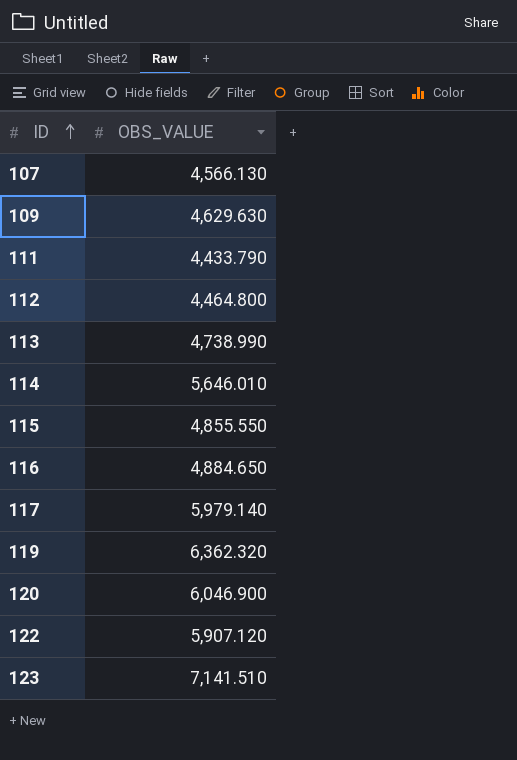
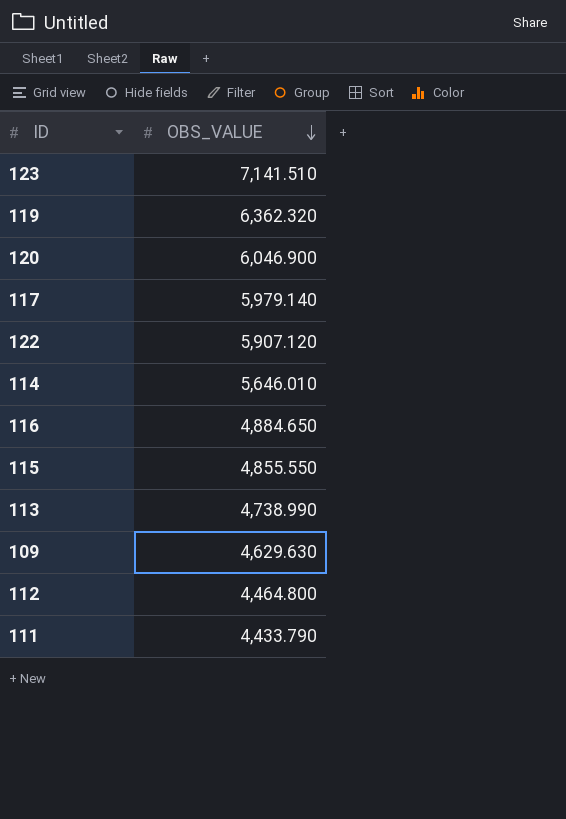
row order: ID ascending -> OBS_VALUE descending
row 107: 4,566.130 -> none

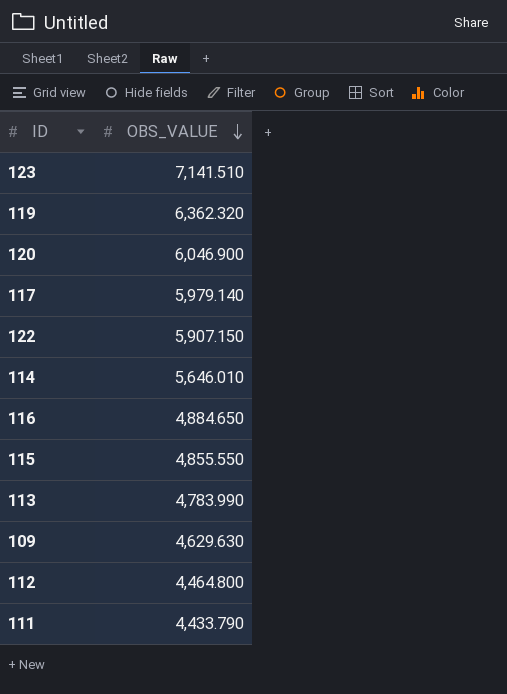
122 | OBS_VALUE: 5,907.120 -> 5,907.150
113 | OBS_VALUE: 4,738.990 -> 4,783.990

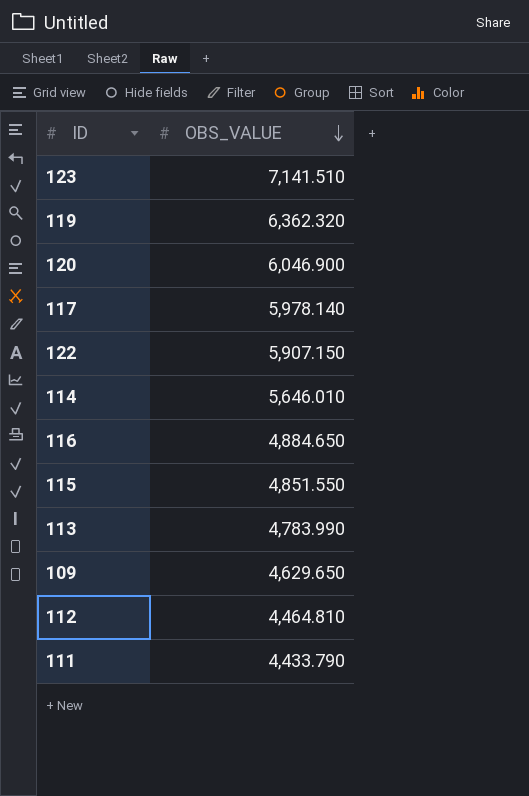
117 | OBS_VALUE: 5,979.140 -> 5,978.140
115 | OBS_VALUE: 4,855.550 -> 4,851.550
109 | OBS_VALUE: 4,629.630 -> 4,629.650
112 | OBS_VALUE: 4,464.800 -> 4,464.810

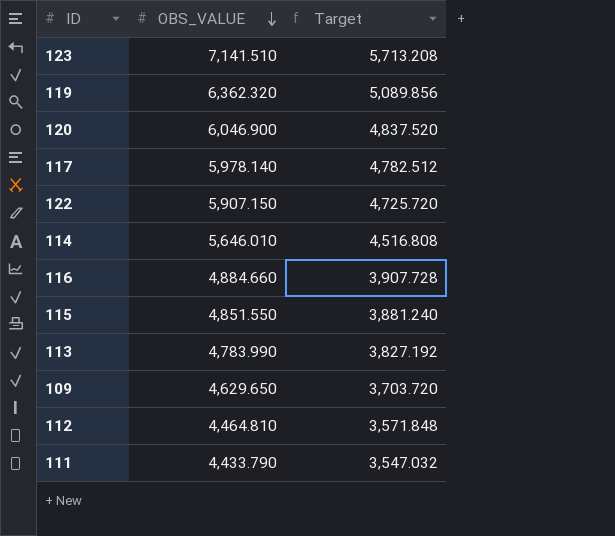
column Target | formula: none -> [OBS_VALUE] * 0.8
116 | OBS_VALUE: 4,884.650 -> 4,884.660

